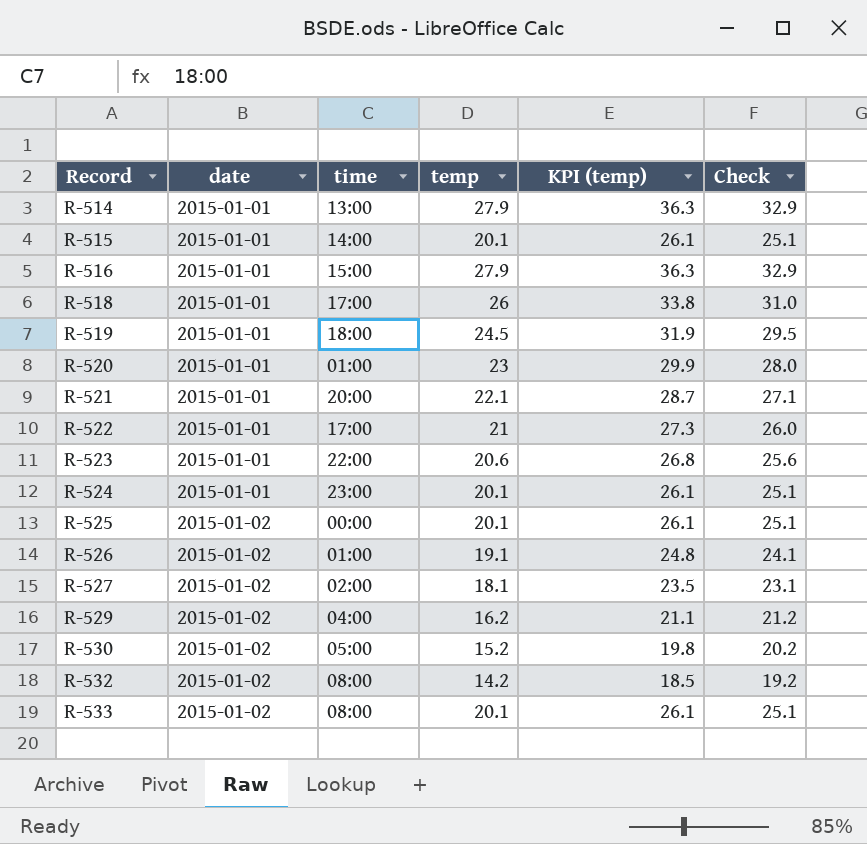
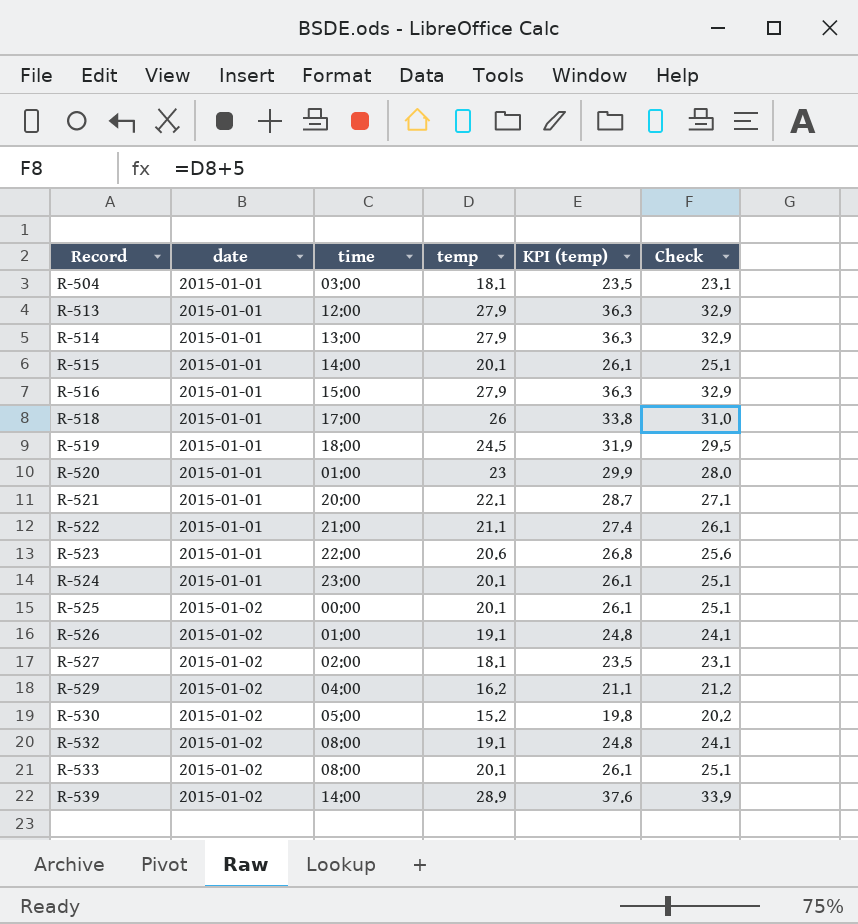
row R-504: none -> 2015-01-01 | 03:00 | 18.1 | 23.5 | 23.1
row R-513: none -> 2015-01-01 | 12:00 | 27.9 | 36.3 | 32.9
R-522 | time: 17:00 -> 21:00
R-522 | temp: 21 -> 21.1
R-522 | KPI (temp): 27.3 -> 27.4
R-522 | Check: 26.0 -> 26.1
R-532 | temp: 14.2 -> 19.1
R-532 | KPI (temp): 18.5 -> 24.8
R-532 | Check: 19.2 -> 24.1
row R-539: none -> 2015-01-02 | 14:00 | 28.9 | 37.6 | 33.9

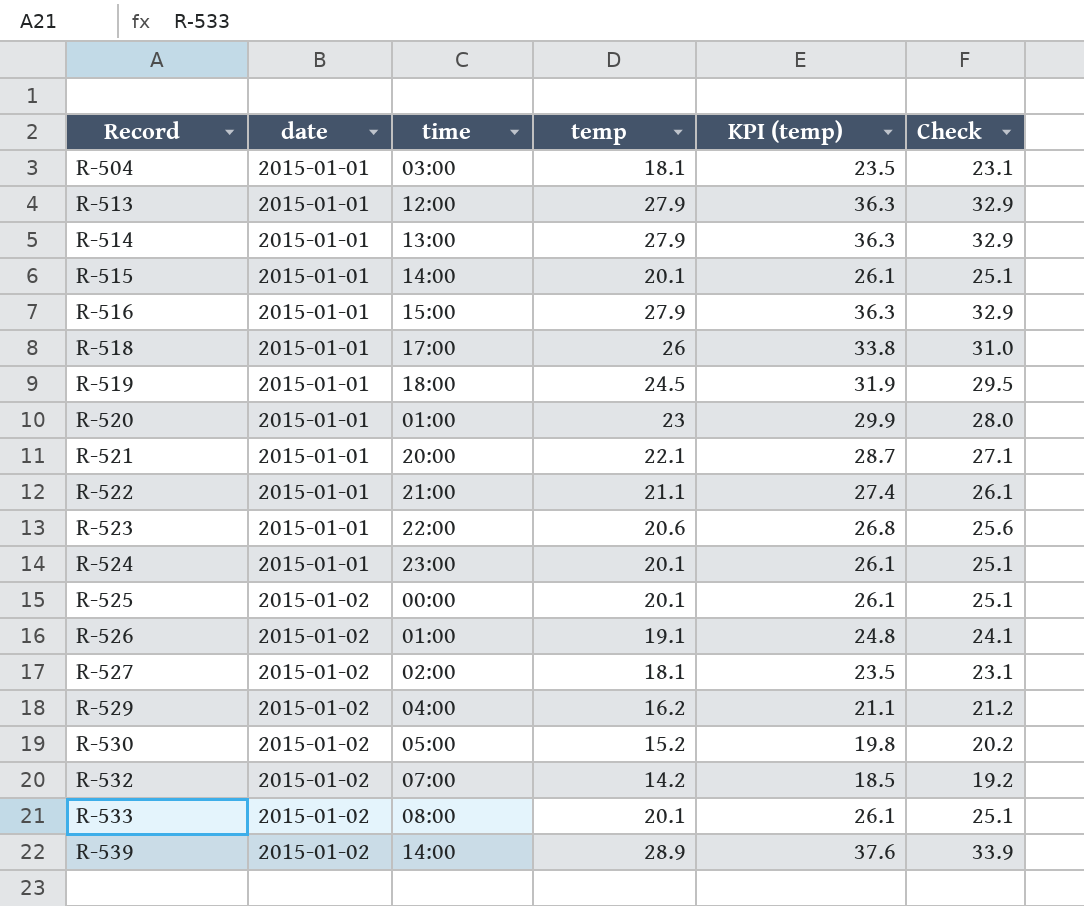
R-532 | time: 08:00 -> 07:00
R-532 | temp: 19.1 -> 14.2
R-532 | KPI (temp): 24.8 -> 18.5
R-532 | Check: 24.1 -> 19.2

